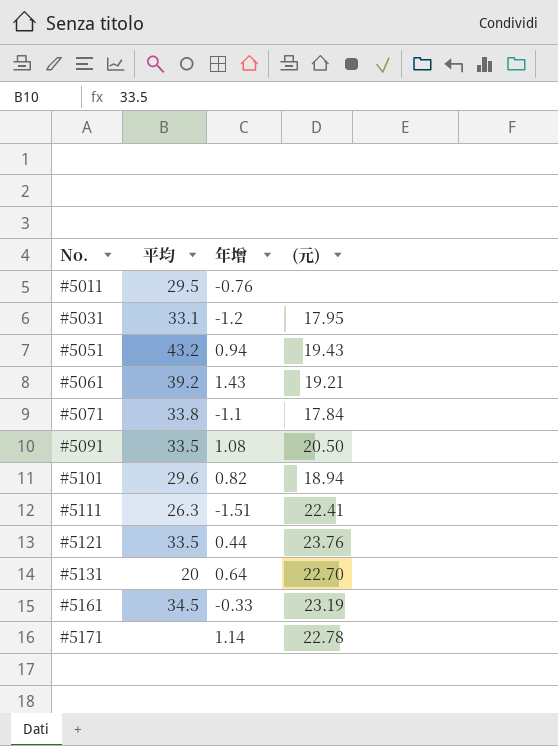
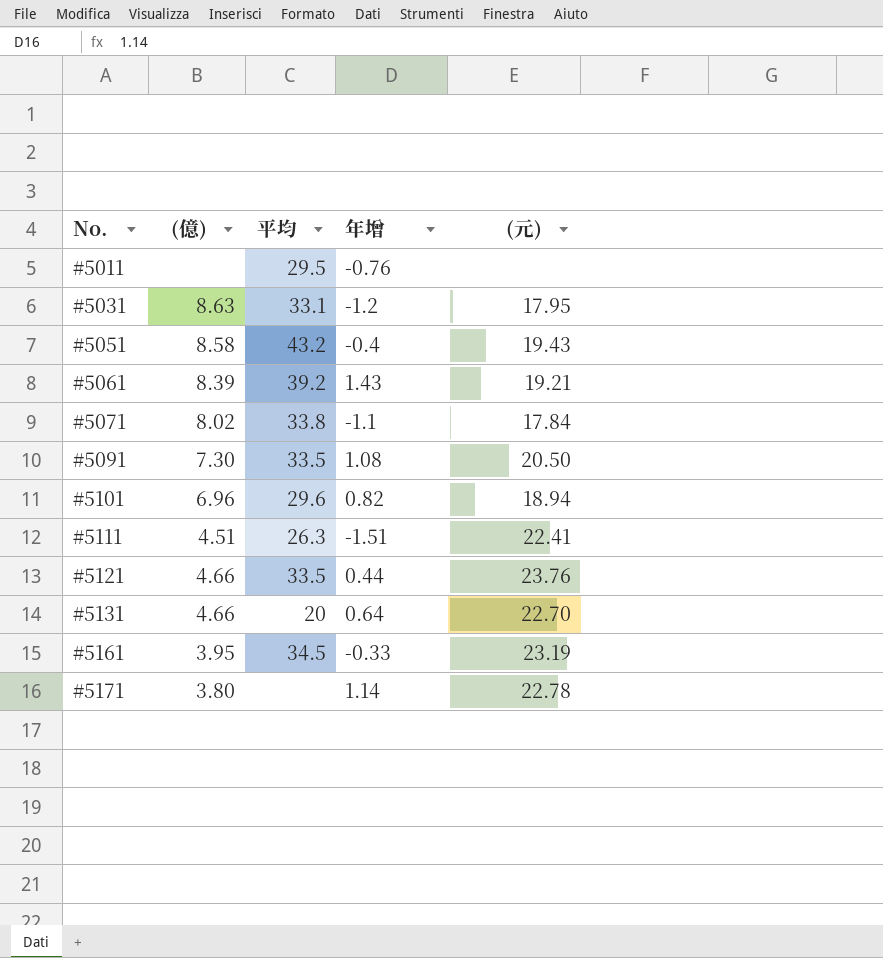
column (億) | position: none -> 2
#5051 | 年增: 0.94 -> -0.4

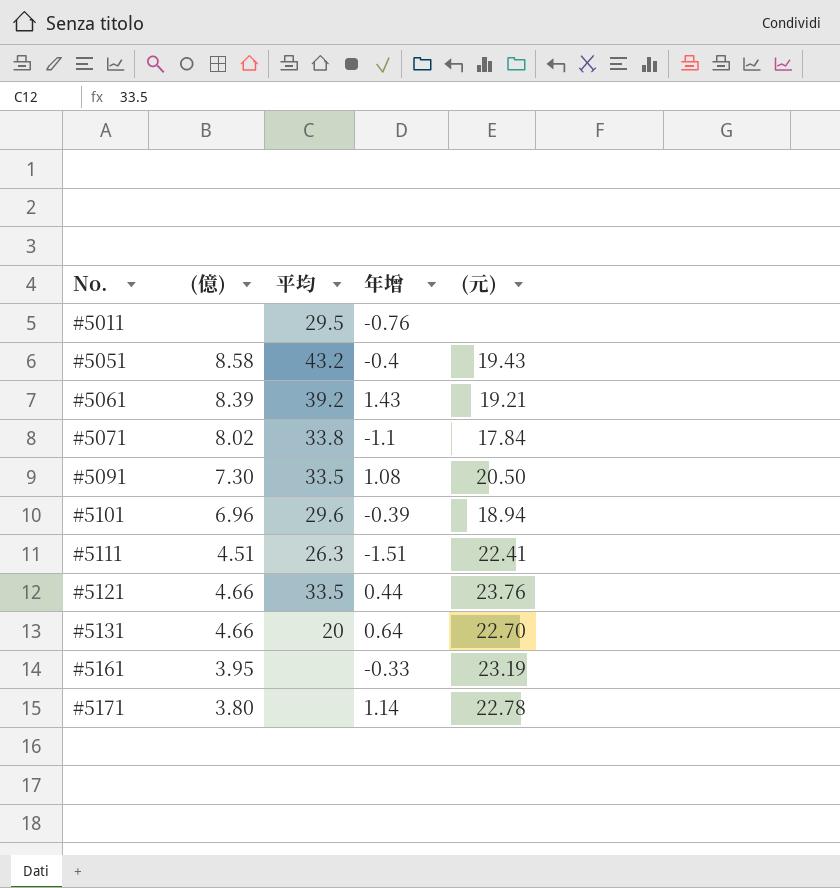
row #5031: 8.63 | 33.1 | -1.2 | 17.95 -> none
#5101 | 年增: 0.82 -> -0.39
#5161 | 平均: 34.5 -> none

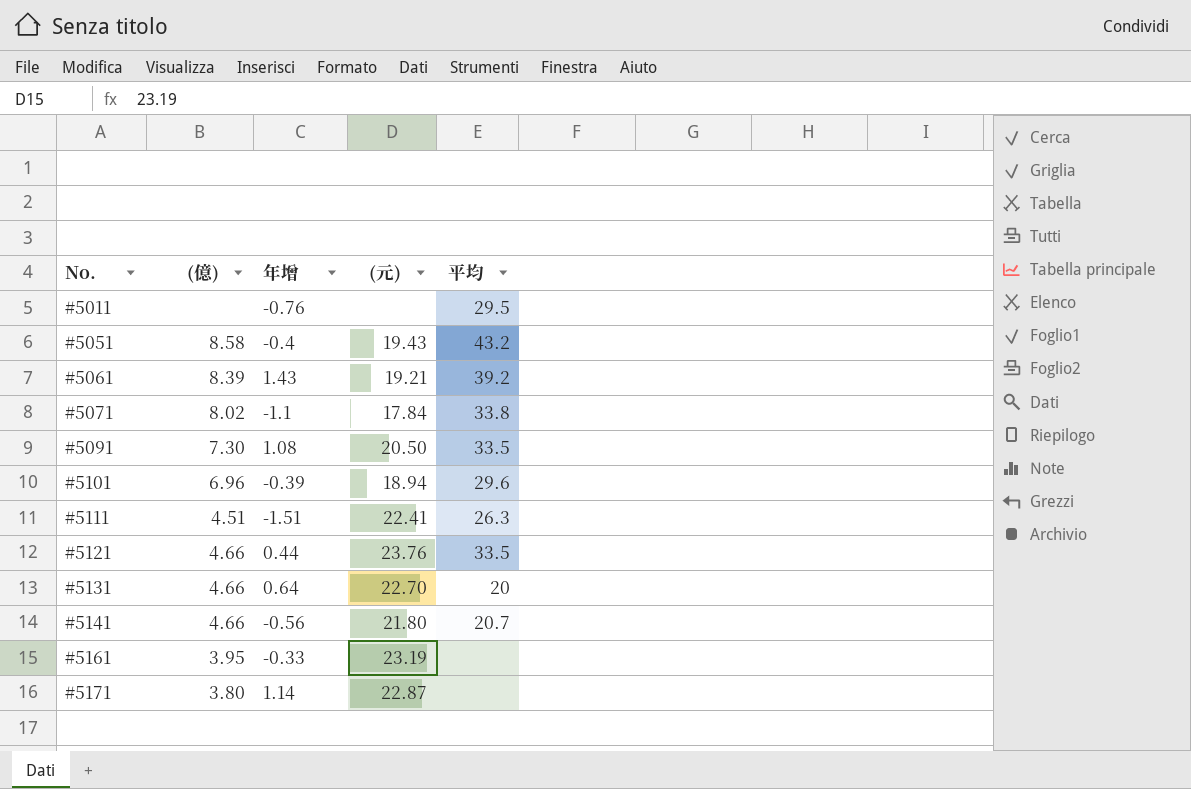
column 平均 | position: 3 -> 5
row #5141: none -> 4.66 | -0.56 | 21.80 | 20.7
#5171 | (元): 22.78 -> 22.87

